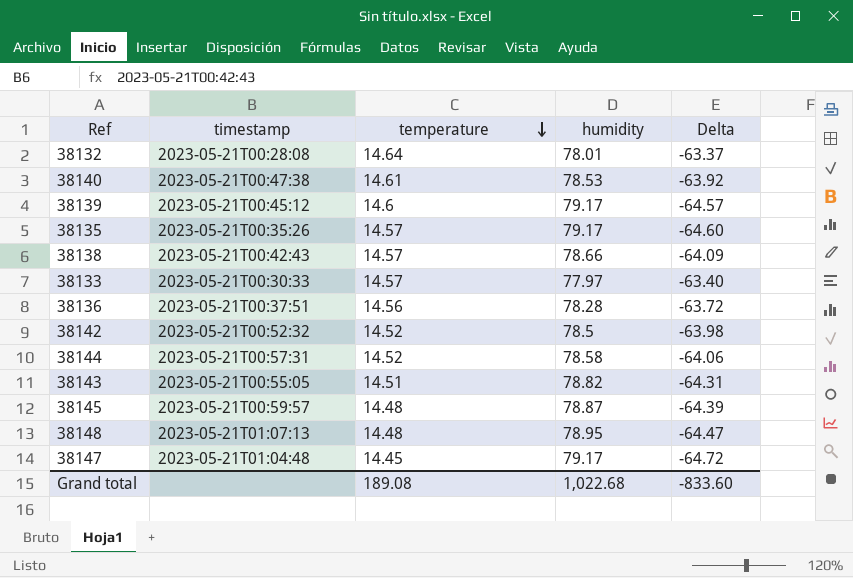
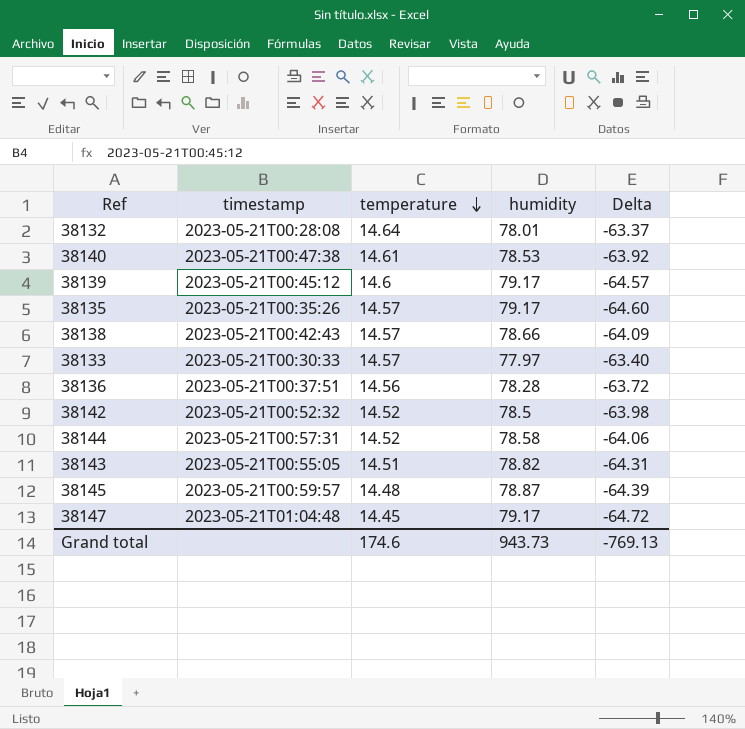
row 38148: 2023-05-21T01:07:13 | 14.48 | 78.95 | -64.47 -> none
Grand total | temperature: 189.08 -> 174.6
Grand total | humidity: 1,022.68 -> 943.73
Grand total | Delta: -833.60 -> -769.13

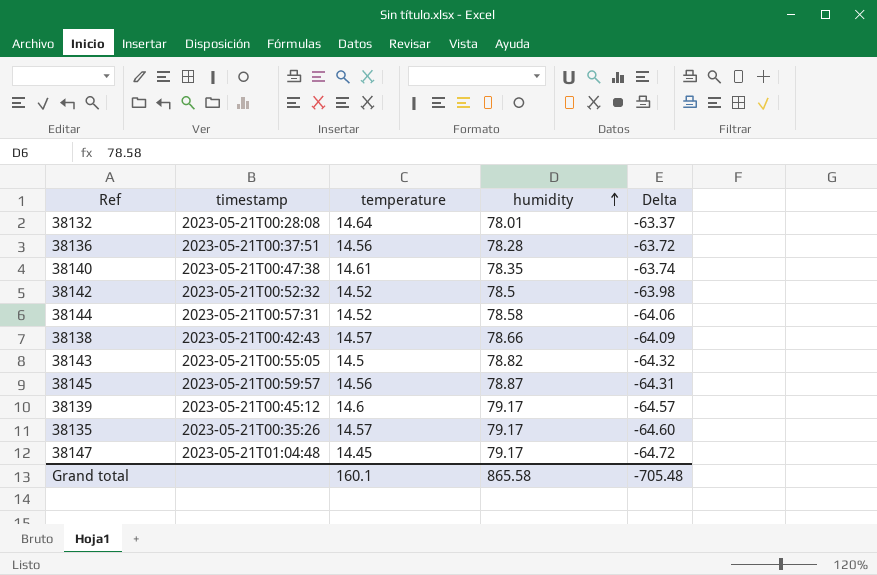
row order: temperature descending -> humidity ascending
row 38133: 2023-05-21T00:30:33 | 14.57 | 77.97 | -63.40 -> none
38140 | humidity: 78.53 -> 78.35
38140 | Delta: -63.92 -> -63.74
38143 | temperature: 14.51 -> 14.5
38143 | Delta: -64.31 -> -64.32
38145 | temperature: 14.48 -> 14.56
38145 | Delta: -64.39 -> -64.31
Grand total | temperature: 174.6 -> 160.1
Grand total | humidity: 943.73 -> 865.58
Grand total | Delta: -769.13 -> -705.48

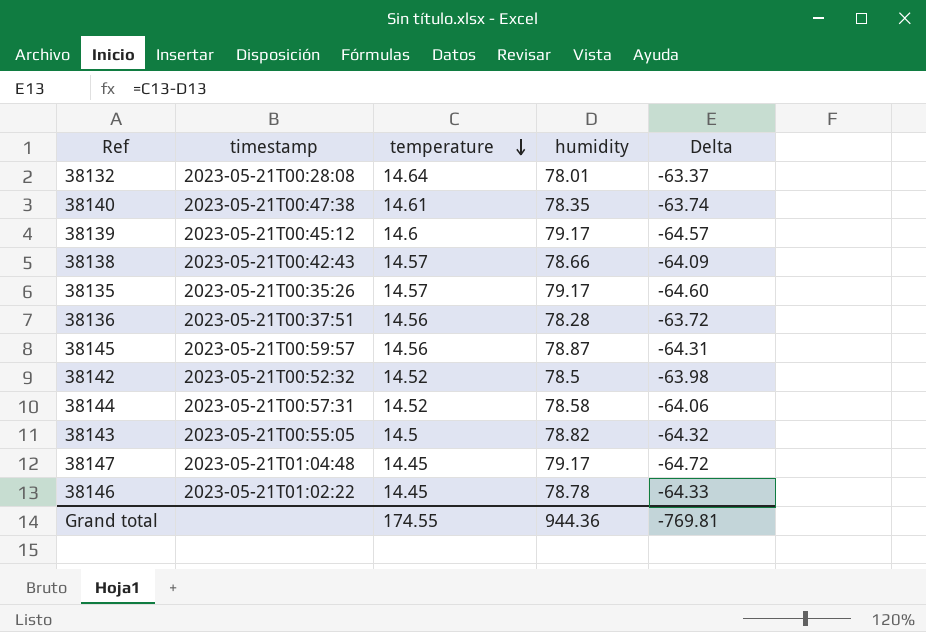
row order: humidity ascending -> temperature descending
row 38146: none -> 2023-05-21T01:02:22 | 14.45 | 78.78 | -64.33
Grand total | temperature: 160.1 -> 174.55
Grand total | humidity: 865.58 -> 944.36
Grand total | Delta: -705.48 -> -769.81

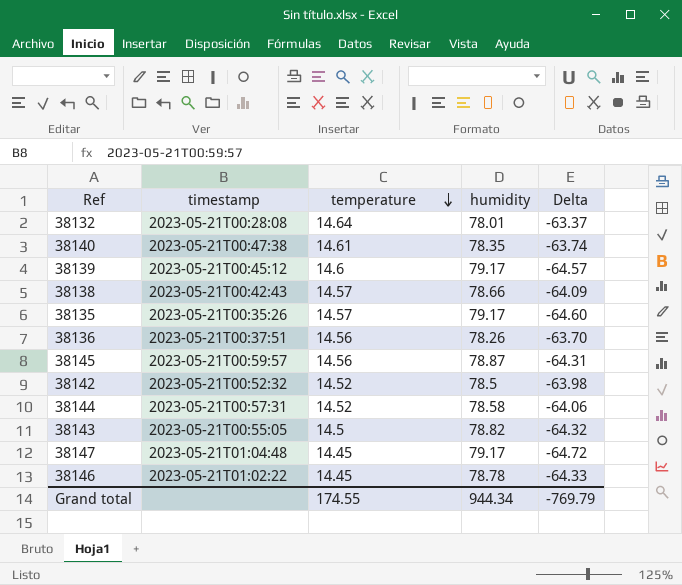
38136 | humidity: 78.28 -> 78.26
38136 | Delta: -63.72 -> -63.70
Grand total | humidity: 944.36 -> 944.34
Grand total | Delta: -769.81 -> -769.79

